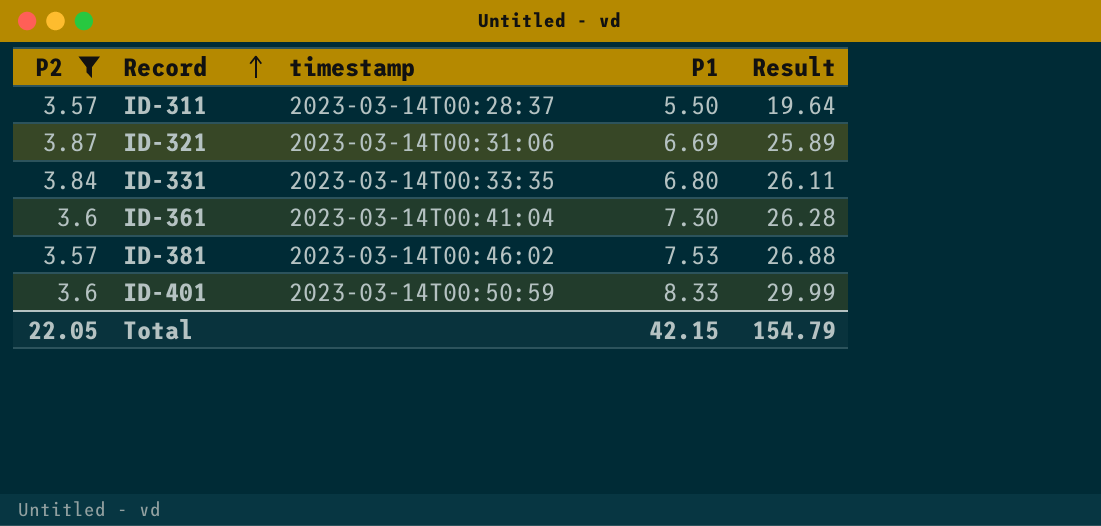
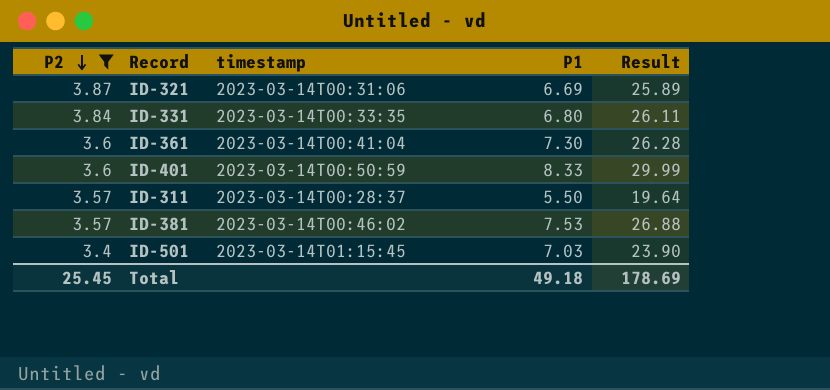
row order: Record ascending -> P2 descending
row ID-501: none -> 3.4 | 2023-03-14T01:15:45 | 7.03 | 23.90
Total | P2: 22.05 -> 25.45
Total | P1: 42.15 -> 49.18
Total | Result: 154.79 -> 178.69

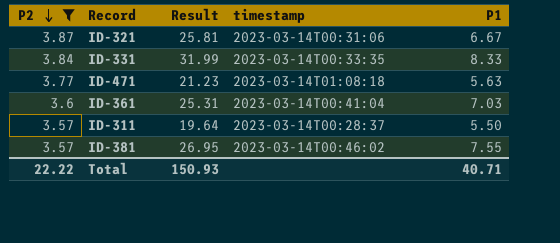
column Result | position: 5 -> 3
row ID-401: 3.6 | 2023-03-14T00:50:59 | 8.33 | 29.99 -> none
row ID-501: 3.4 | 2023-03-14T01:15:45 | 7.03 | 23.90 -> none
ID-321 | Result: 25.89 -> 25.81
ID-321 | P1: 6.69 -> 6.67
ID-331 | Result: 26.11 -> 31.99
ID-331 | P1: 6.80 -> 8.33
row ID-471: none -> 3.77 | 21.23 | 2023-03-14T01:08:18 | 5.63
ID-361 | Result: 26.28 -> 25.31
ID-361 | P1: 7.30 -> 7.03
ID-381 | Result: 26.88 -> 26.95
ID-381 | P1: 7.53 -> 7.55
Total | P2: 25.45 -> 22.22
Total | Result: 178.69 -> 150.93
Total | P1: 49.18 -> 40.71

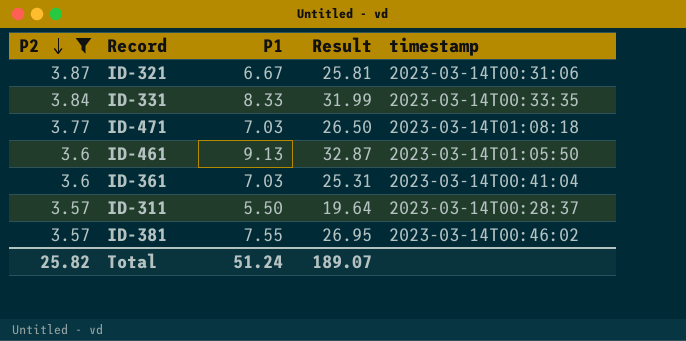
column P1 | position: 5 -> 3
ID-471 | P1: 5.63 -> 7.03
ID-471 | Result: 21.23 -> 26.50
row ID-461: none -> 3.6 | 9.13 | 32.87 | 2023-03-14T01:05:50
Total | P2: 22.22 -> 25.82
Total | P1: 40.71 -> 51.24
Total | Result: 150.93 -> 189.07

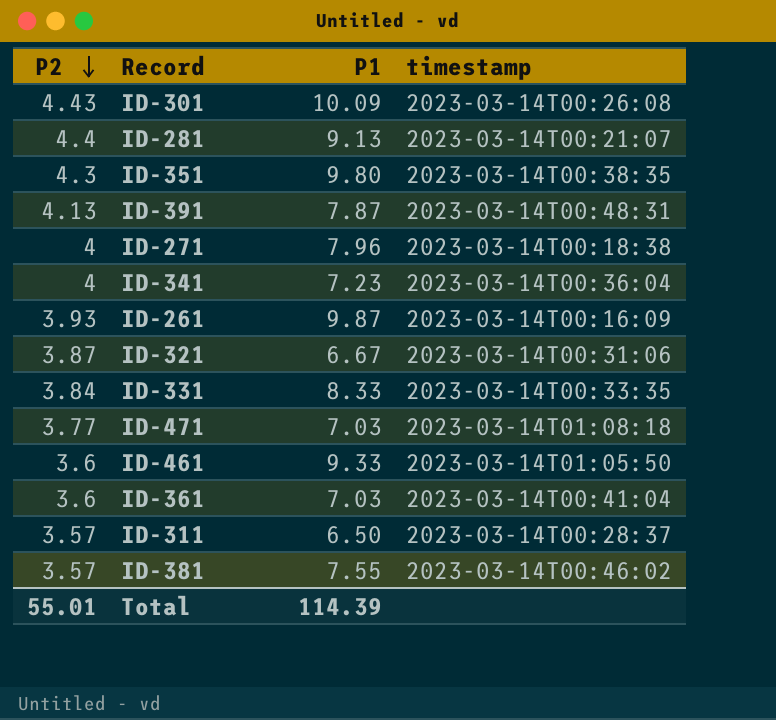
filter: P2 <= 3.87 -> none
column Result | formula: [P2] * [P1] -> none
ID-461 | P1: 9.13 -> 9.33
ID-311 | P1: 5.50 -> 6.50
Total | P2: 25.82 -> 55.01
Total | P1: 51.24 -> 114.39

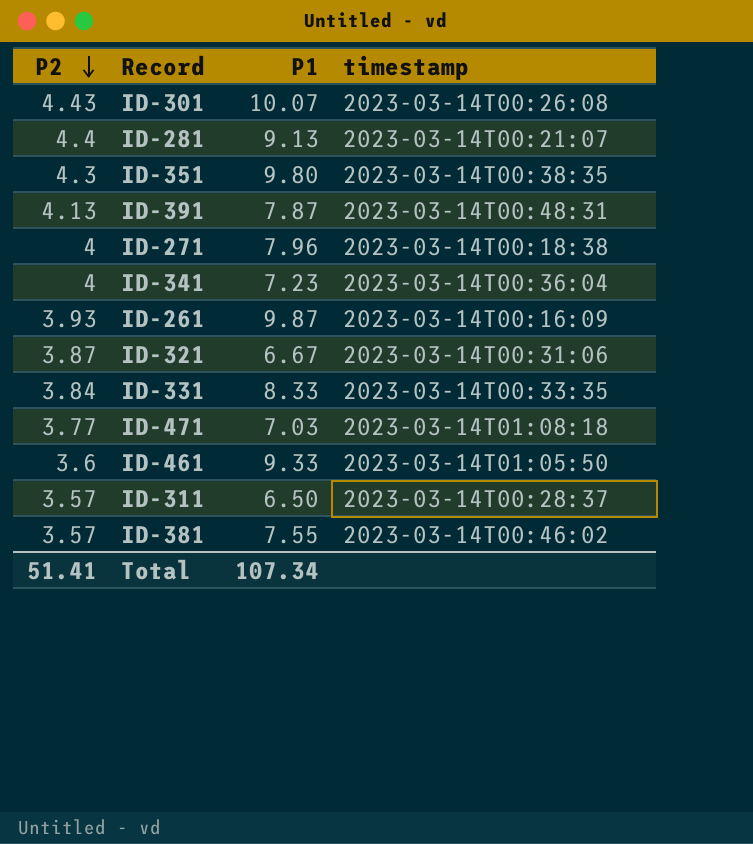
row ID-361: 3.6 | 7.03 | 2023-03-14T00:41:04 -> none
ID-301 | P1: 10.09 -> 10.07
Total | P2: 55.01 -> 51.41
Total | P1: 114.39 -> 107.34

